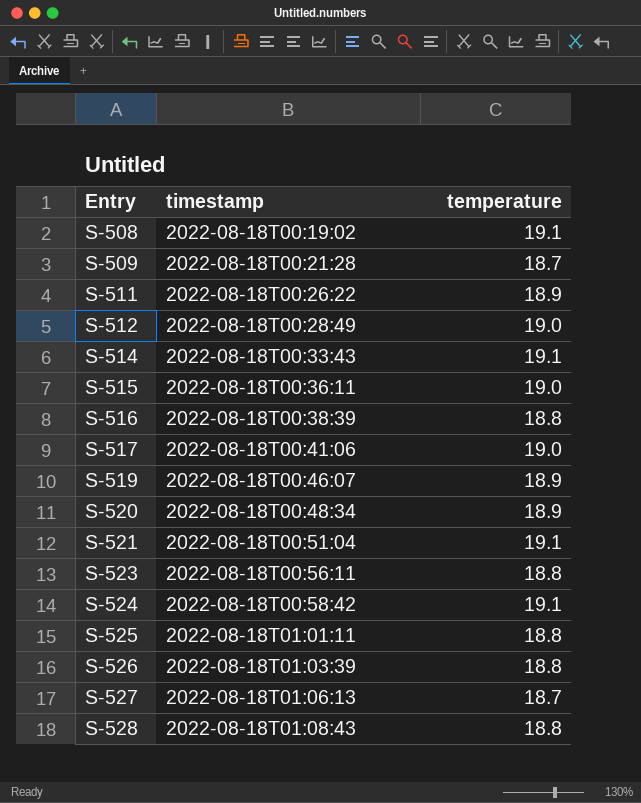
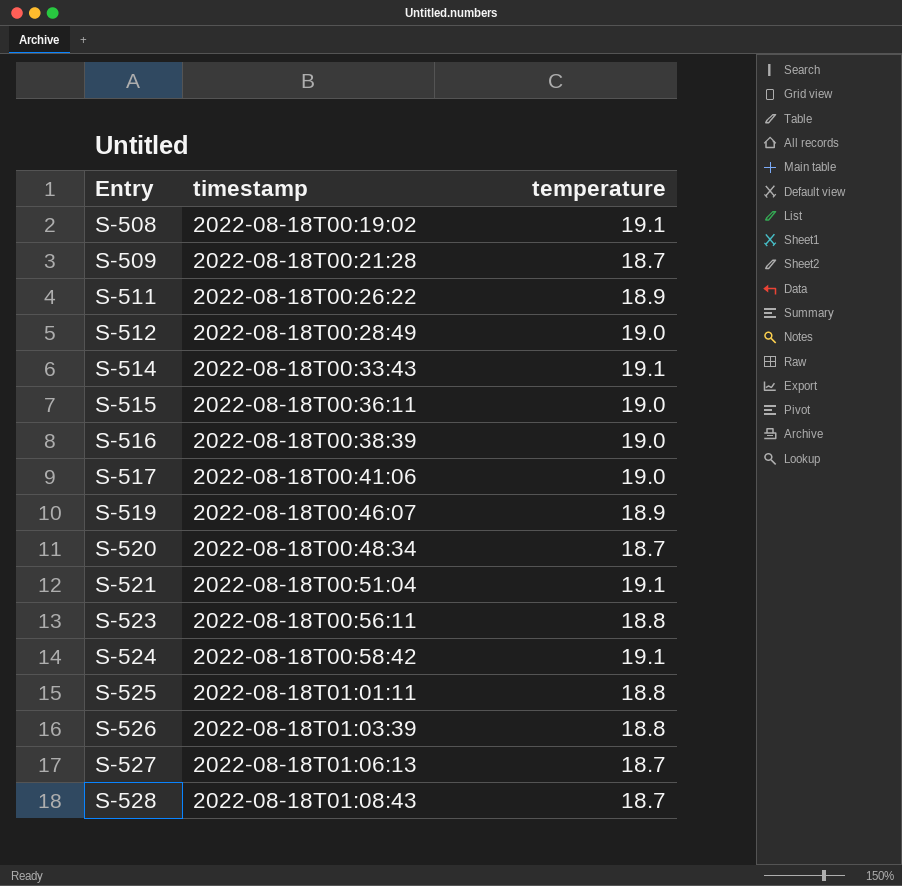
S-516 | temperature: 18.8 -> 19.0
S-520 | temperature: 18.9 -> 18.7
S-528 | temperature: 18.8 -> 18.7

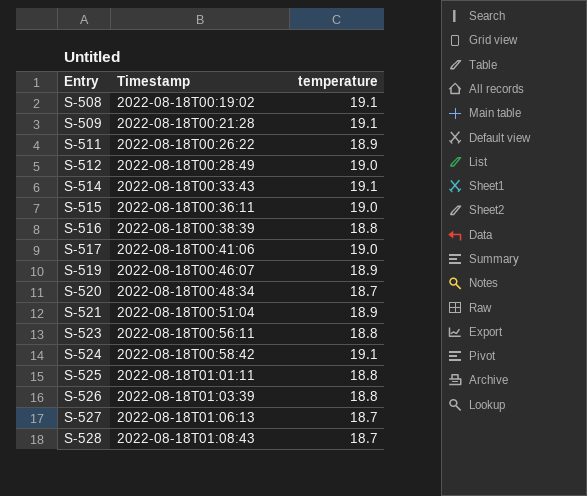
column name: timestamp -> Timestamp
S-509 | temperature: 18.7 -> 19.1
S-516 | temperature: 19.0 -> 18.8
S-521 | temperature: 19.1 -> 18.9

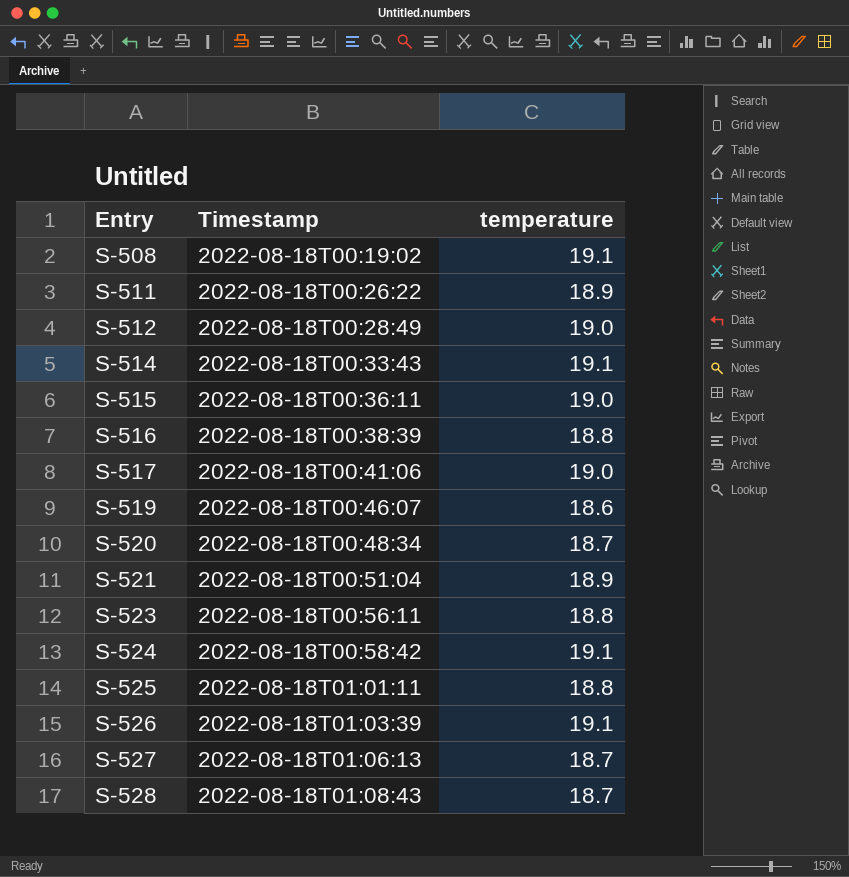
row S-509: 2022-08-18T00:21:28 | 19.1 -> none
S-519 | temperature: 18.9 -> 18.6
S-526 | temperature: 18.8 -> 19.1

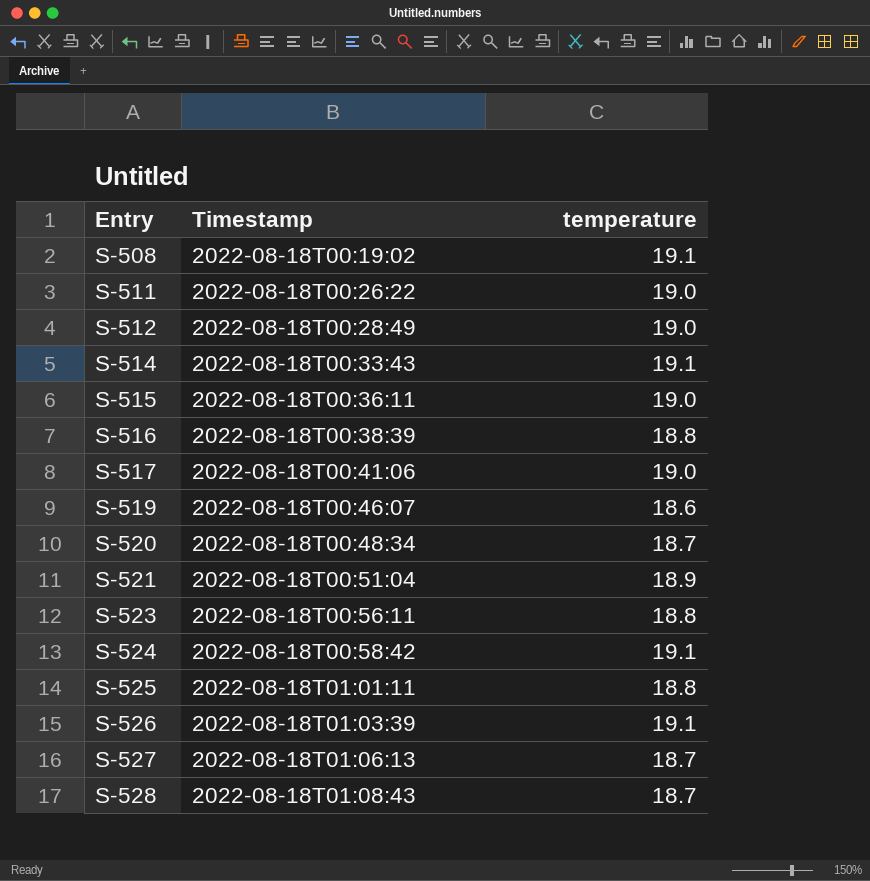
S-511 | temperature: 18.9 -> 19.0

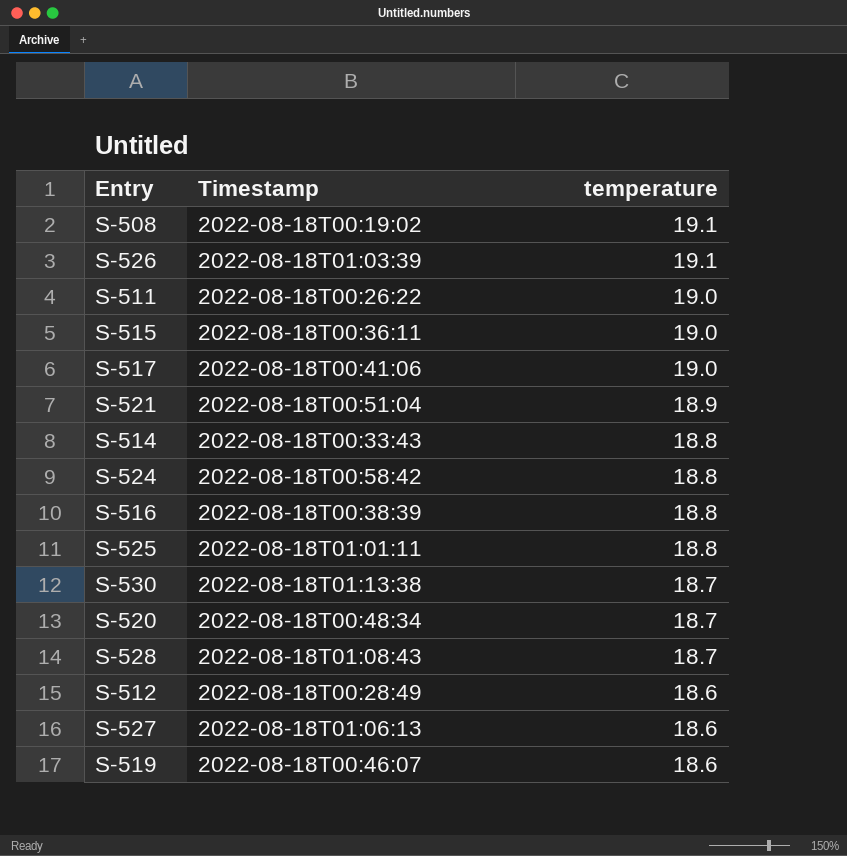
row order: Entry ascending -> temperature descending
row S-523: 2022-08-18T00:56:11 | 18.8 -> none
S-514 | temperature: 19.1 -> 18.8
S-524 | temperature: 19.1 -> 18.8
row S-530: none -> 2022-08-18T01:13:38 | 18.7
S-512 | temperature: 19.0 -> 18.6
S-527 | temperature: 18.7 -> 18.6

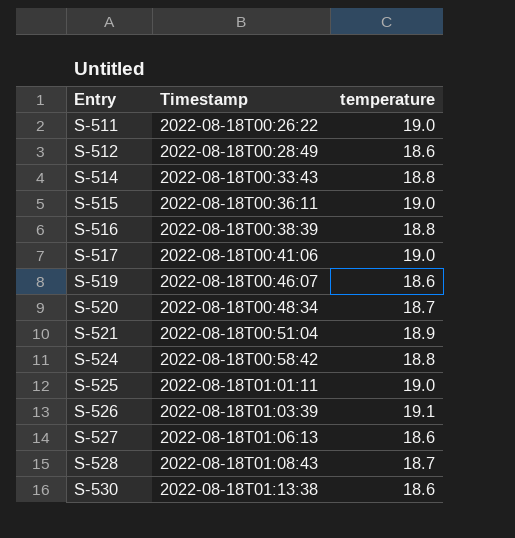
row order: temperature descending -> Entry ascending
row S-508: 2022-08-18T00:19:02 | 19.1 -> none
S-525 | temperature: 18.8 -> 19.0
S-530 | temperature: 18.7 -> 18.6

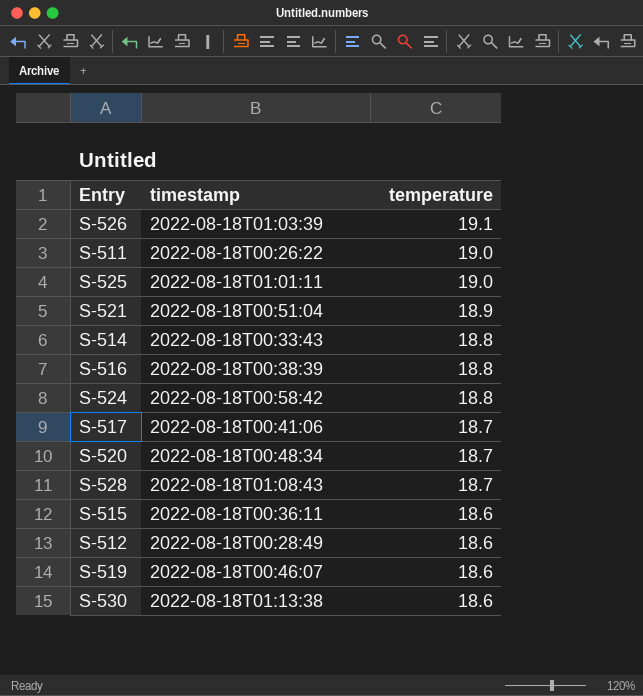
row order: Entry ascending -> temperature descending
column name: Timestamp -> timestamp
row S-527: 2022-08-18T01:06:13 | 18.6 -> none
S-517 | temperature: 19.0 -> 18.7
S-515 | temperature: 19.0 -> 18.6

